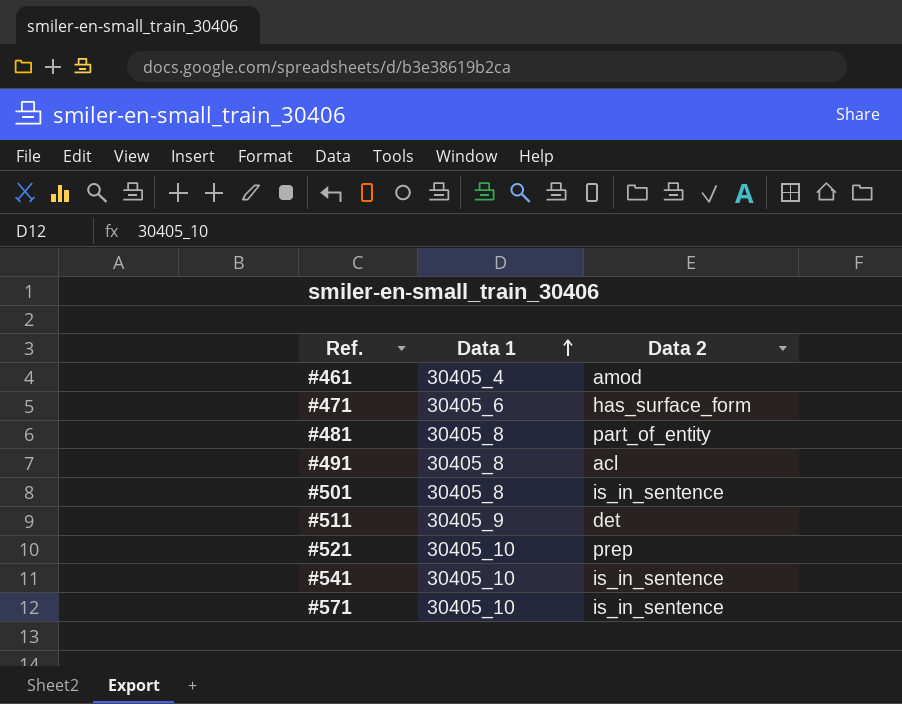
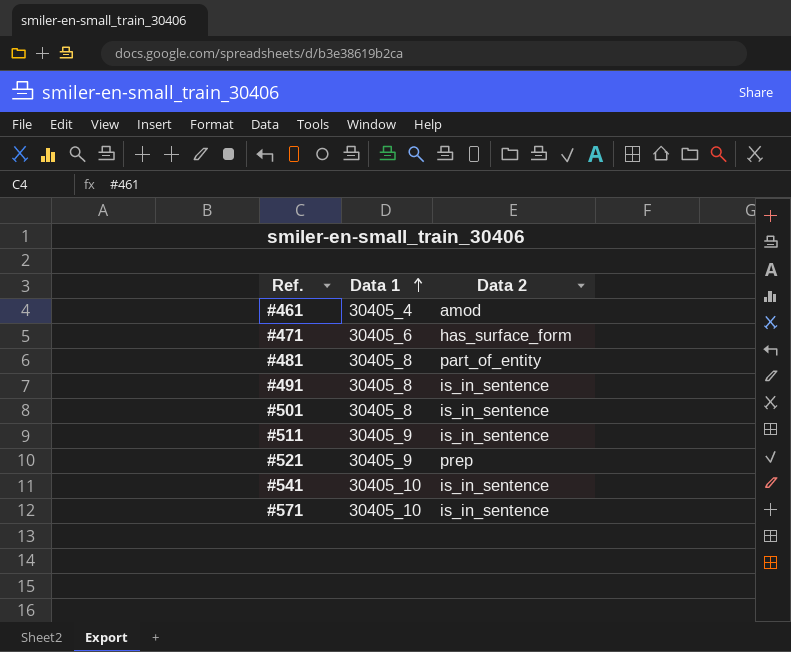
#491 | Data 2: acl -> is_in_sentence
#511 | Data 2: det -> is_in_sentence
#521 | Data 1: 30405_10 -> 30405_9

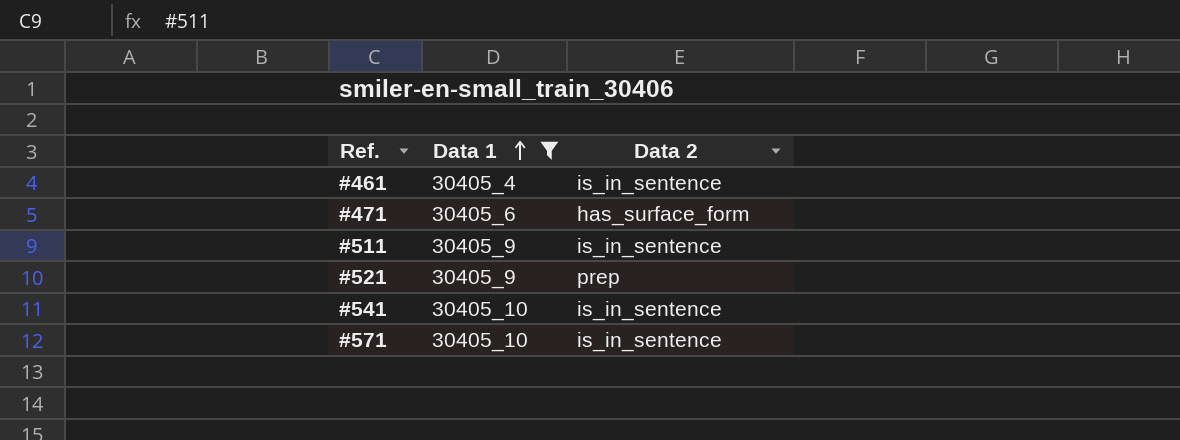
filter: none -> Data 1 != 30405_8
#461 | Data 2: amod -> is_in_sentence

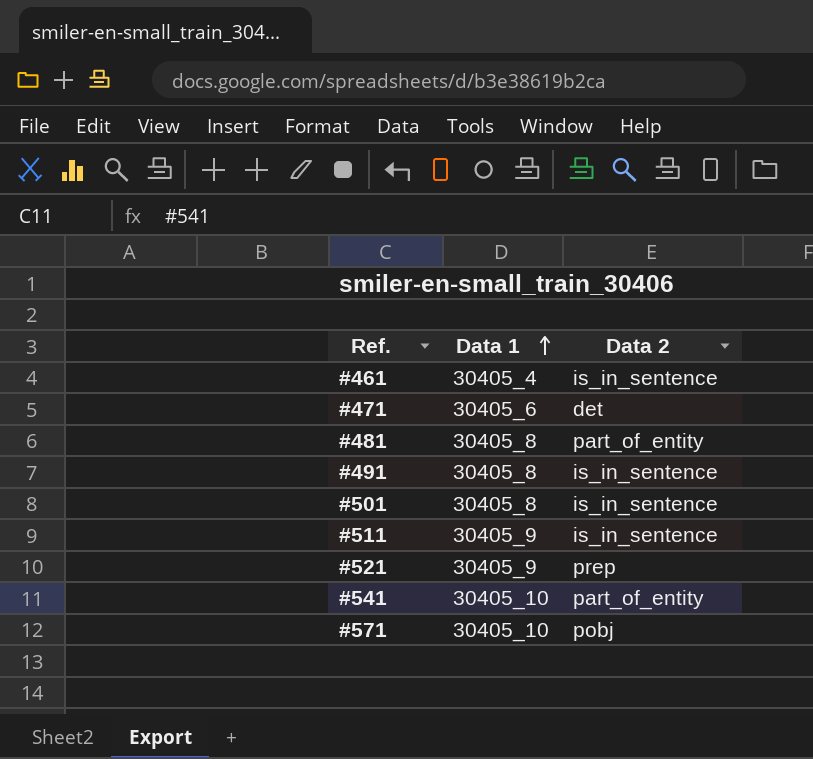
filter: Data 1 != 30405_8 -> none
#471 | Data 2: has_surface_form -> det
#541 | Data 2: is_in_sentence -> part_of_entity
#571 | Data 2: is_in_sentence -> pobj

